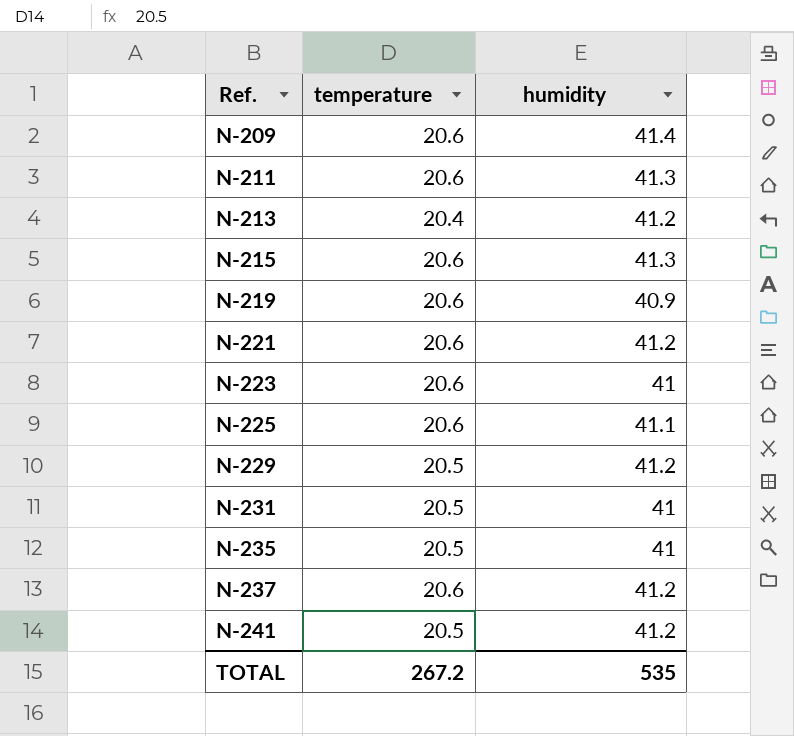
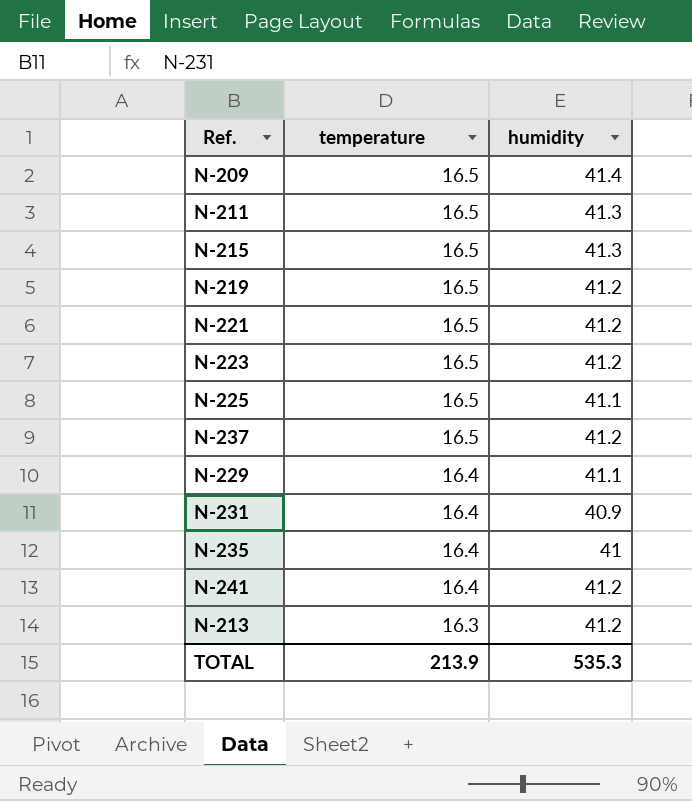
row order: Ref. ascending -> temperature descending
N-209 | temperature: 20.6 -> 16.5
N-211 | temperature: 20.6 -> 16.5
N-215 | temperature: 20.6 -> 16.5
N-219 | temperature: 20.6 -> 16.5
N-219 | humidity: 40.9 -> 41.2
N-221 | temperature: 20.6 -> 16.5
N-223 | temperature: 20.6 -> 16.5
N-223 | humidity: 41 -> 41.2
N-225 | temperature: 20.6 -> 16.5
N-237 | temperature: 20.6 -> 16.5
N-229 | temperature: 20.5 -> 16.4
N-229 | humidity: 41.2 -> 41.1
N-231 | temperature: 20.5 -> 16.4
N-231 | humidity: 41 -> 40.9
N-235 | temperature: 20.5 -> 16.4
N-241 | temperature: 20.5 -> 16.4
N-213 | temperature: 20.4 -> 16.3
TOTAL | temperature: 267.2 -> 213.9
TOTAL | humidity: 535 -> 535.3

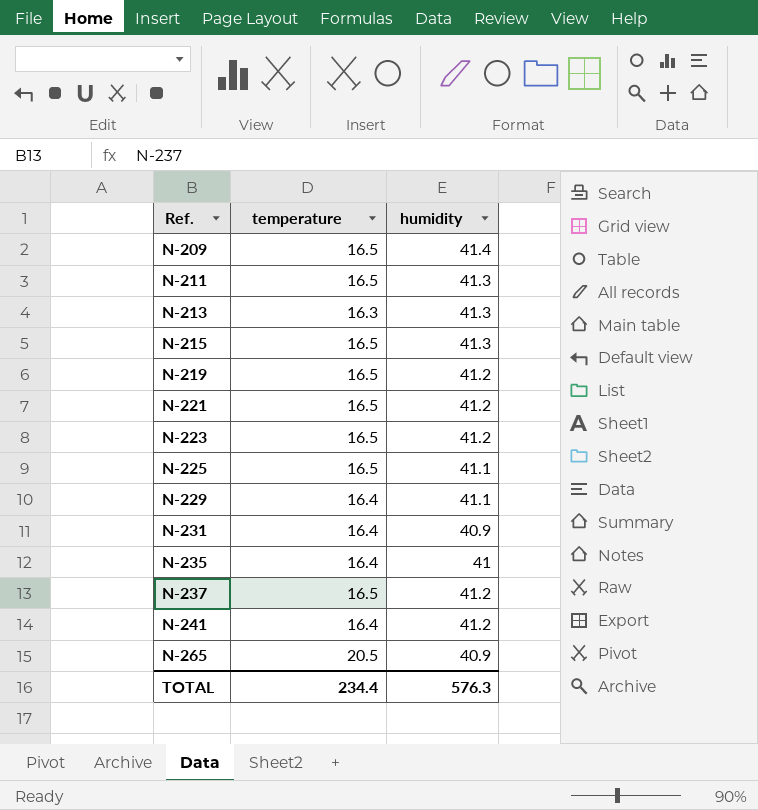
row order: temperature descending -> Ref. ascending
N-213 | humidity: 41.2 -> 41.3
row N-265: none -> 20.5 | 40.9
TOTAL | temperature: 213.9 -> 234.4
TOTAL | humidity: 535.3 -> 576.3

